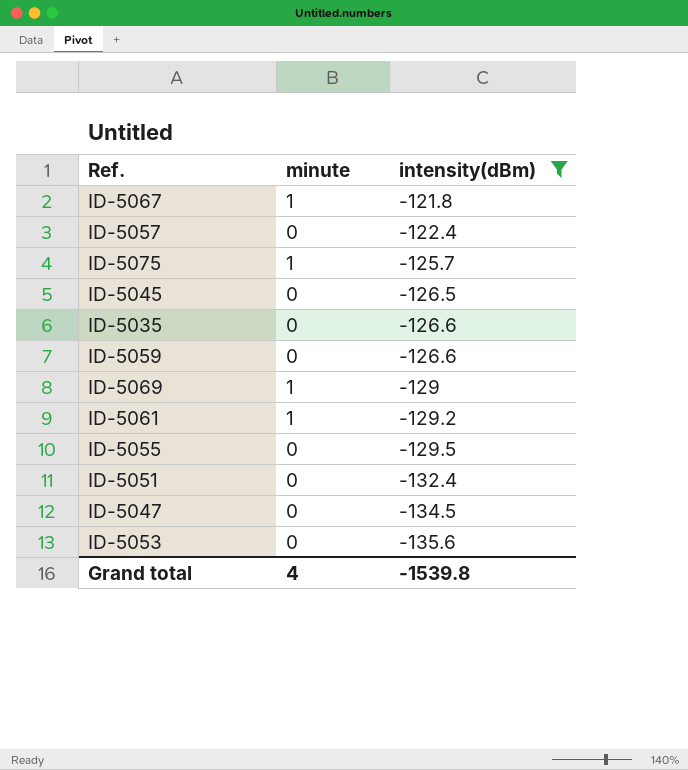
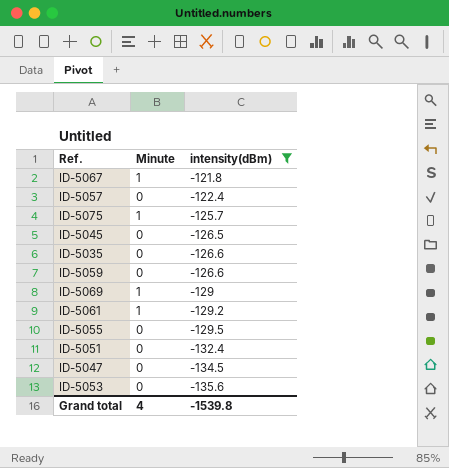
column name: minute -> Minute

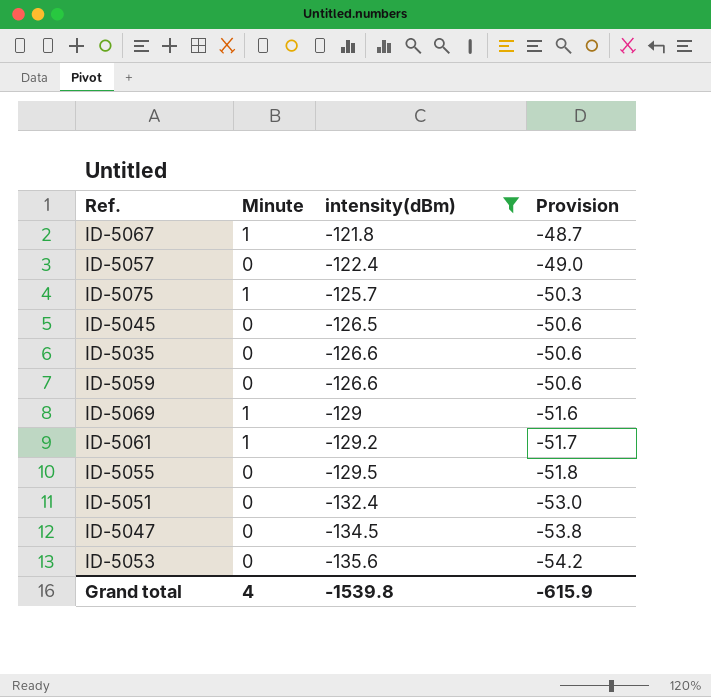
column Provision | formula: none -> [intensity(dBm)] * 0.4

